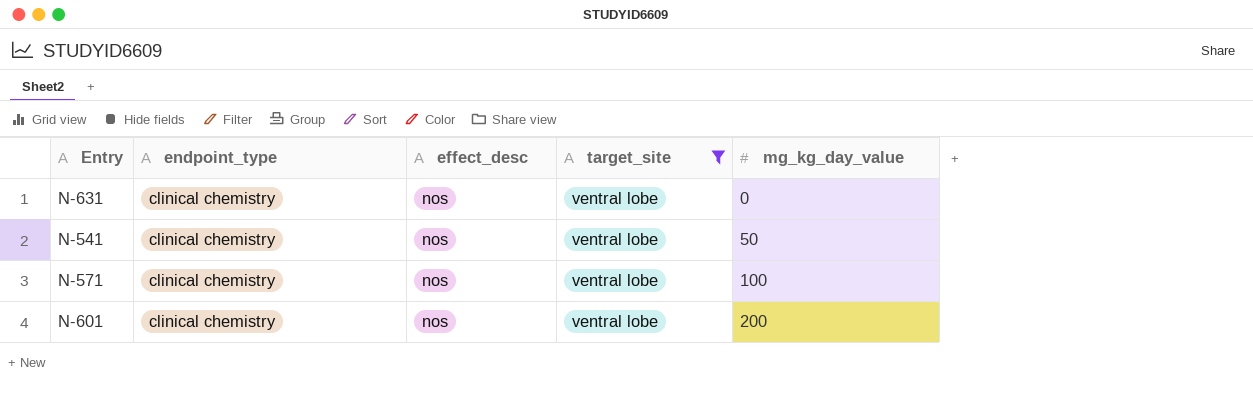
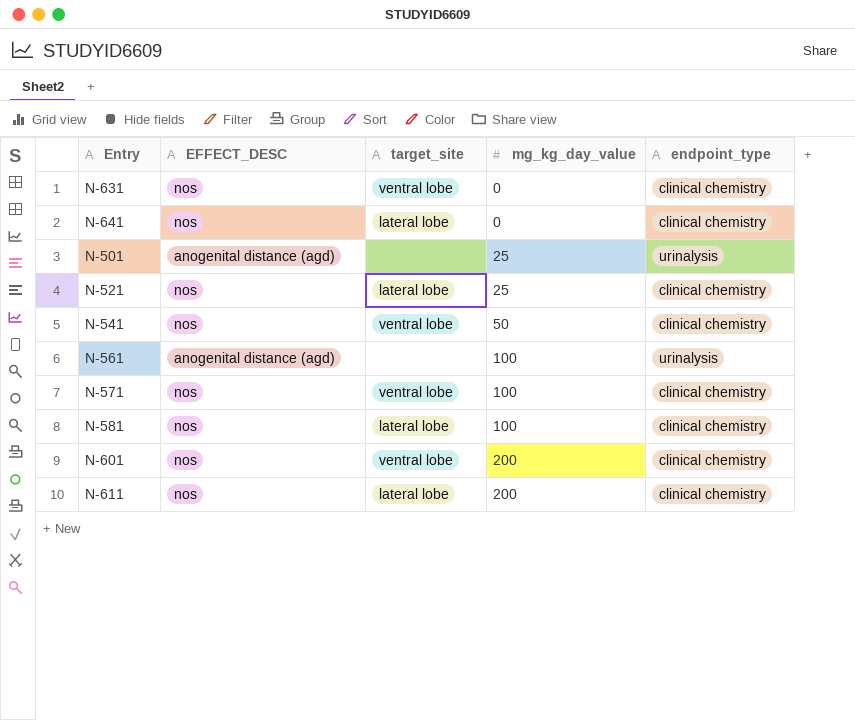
filter: target_site = ventral lobe -> none
column name: effect_desc -> EFFECT_DESC
column endpoint_type | position: 2 -> 5

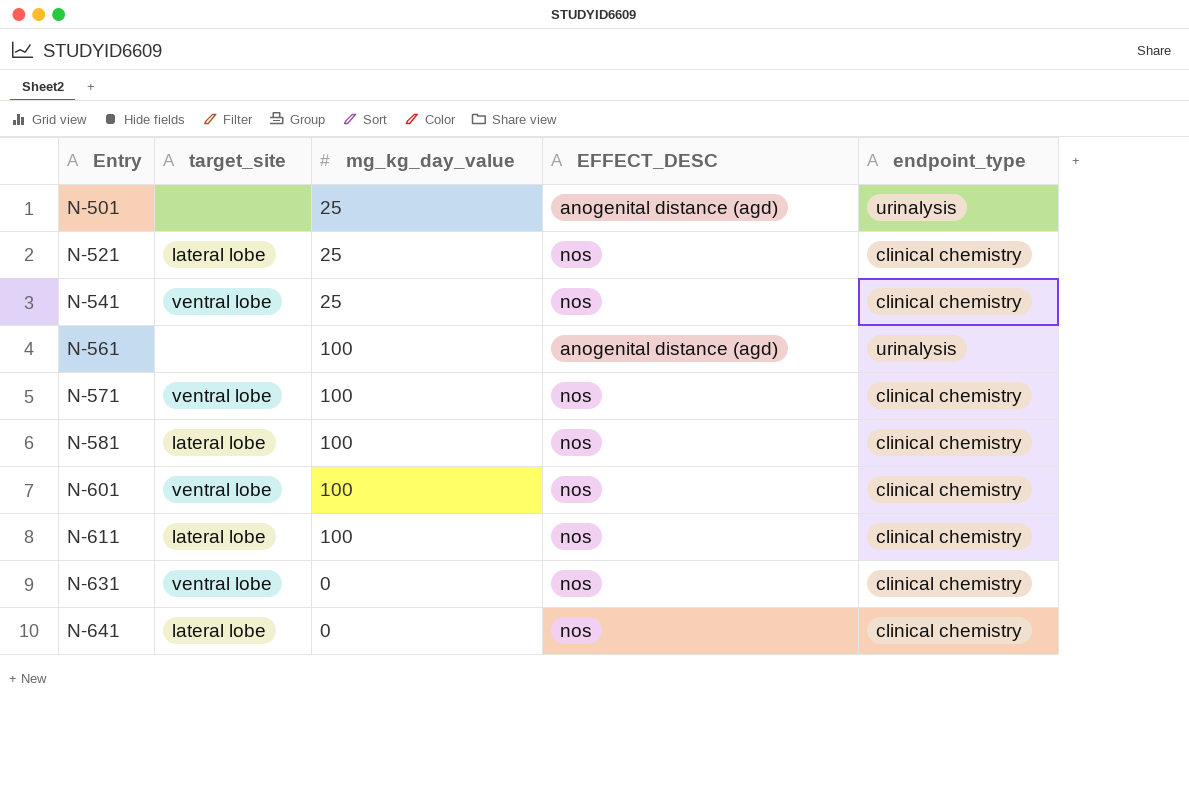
row order: mg_kg_day_value ascending -> Entry ascending
column EFFECT_DESC | position: 2 -> 4
N-541 | mg_kg_day_value: 50 -> 25
N-601 | mg_kg_day_value: 200 -> 100
N-611 | mg_kg_day_value: 200 -> 100

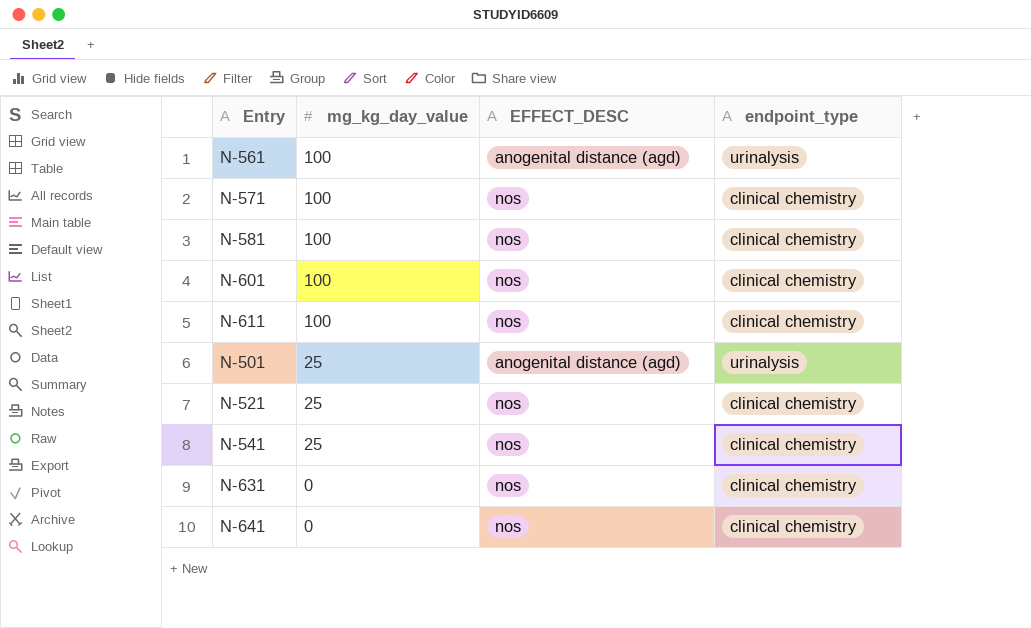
row order: Entry ascending -> mg_kg_day_value descending
column target_site | position: 2 -> none

